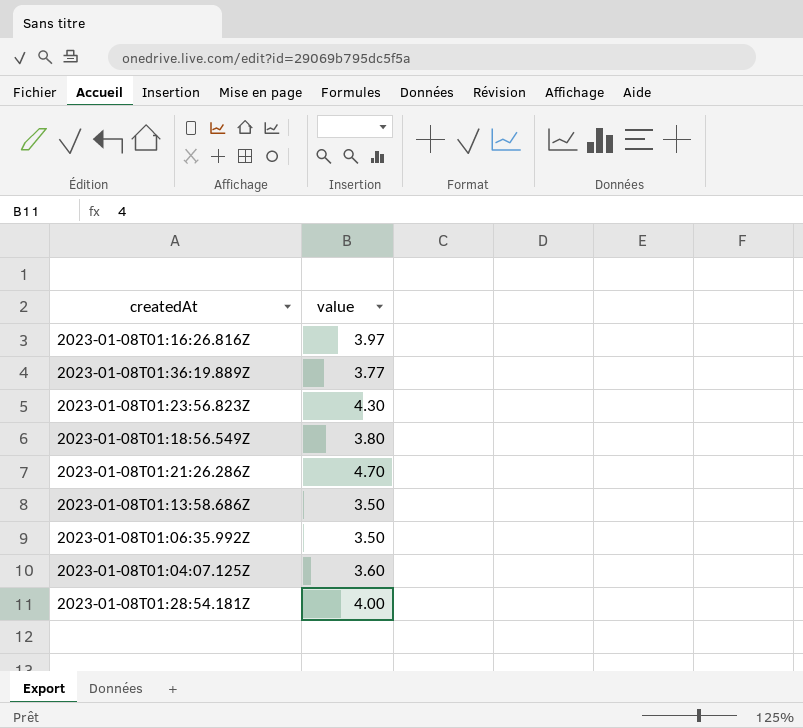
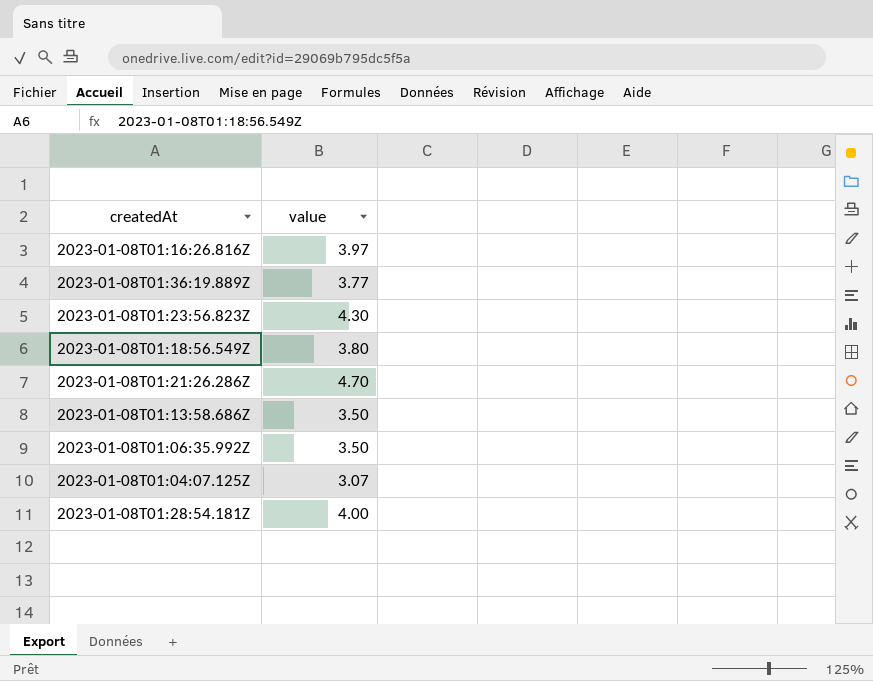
2023-01-08T01:04:07.125Z | value: 3.60 -> 3.07

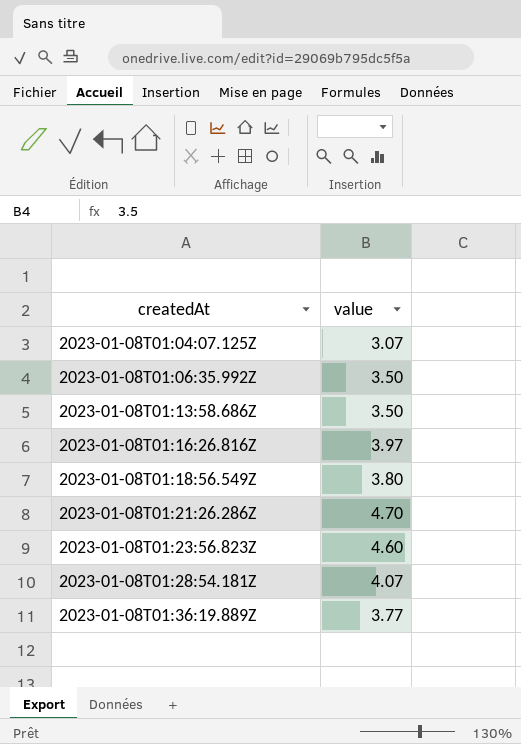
row order: none -> createdAt ascending
2023-01-08T01:23:56.823Z | value: 4.30 -> 4.60
2023-01-08T01:28:54.181Z | value: 4.00 -> 4.07

